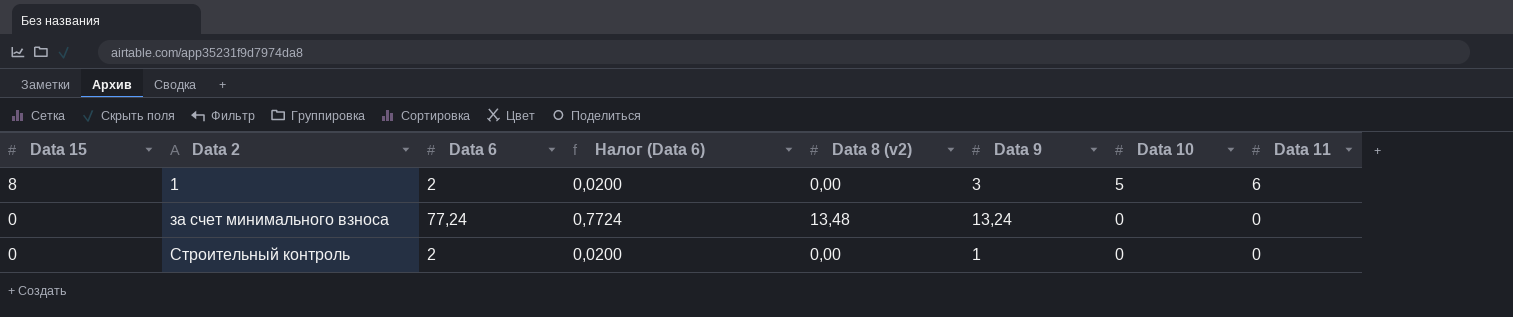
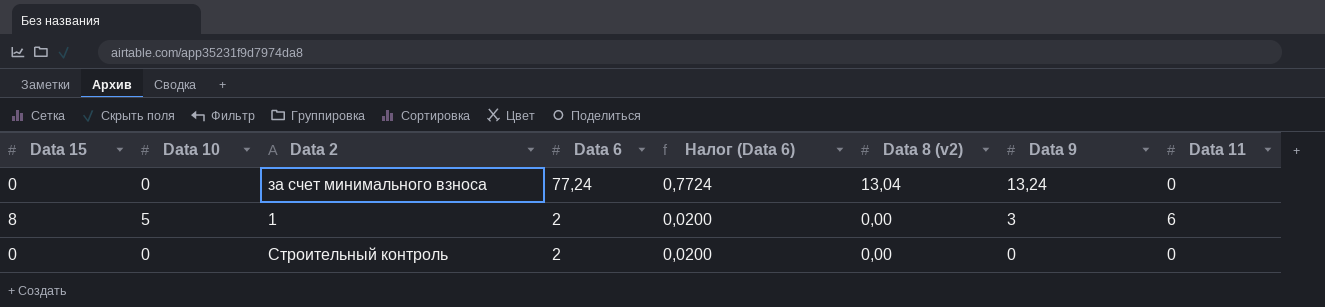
row order: Data 15 descending -> Data 6 descending
column Data 10 | position: 7 -> 2
за счет минимального взноса | Data 8 (v2): 13,48 -> 13,04
Строительный контроль | Data 9: 1 -> 0

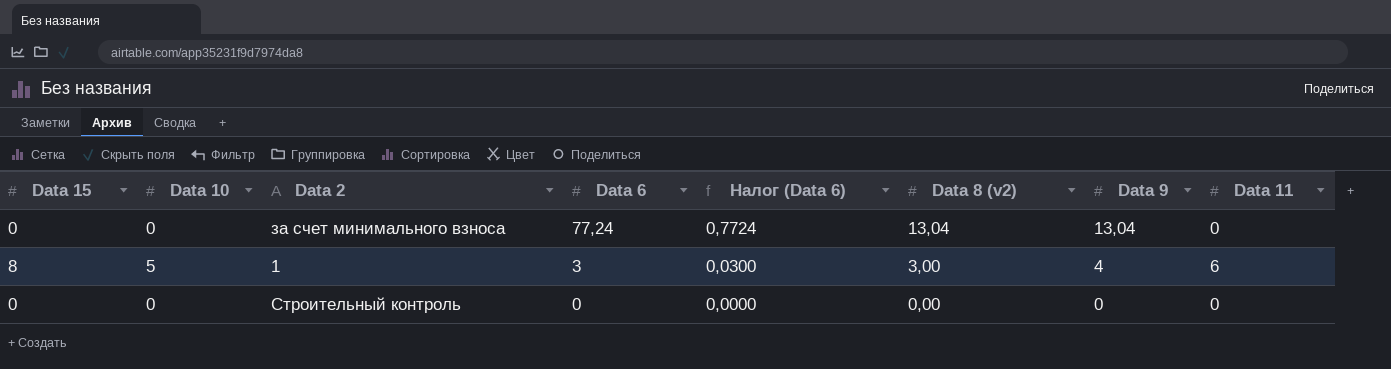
за счет минимального взноса | Data 9: 13,24 -> 13,04
1 | Data 6: 2 -> 3
1 | Налог (Data 6): 0,0200 -> 0,0300
1 | Data 8 (v2): 0,00 -> 3,00
1 | Data 9: 3 -> 4
Строительный контроль | Data 6: 2 -> 0
Строительный контроль | Налог (Data 6): 0,0200 -> 0,0000

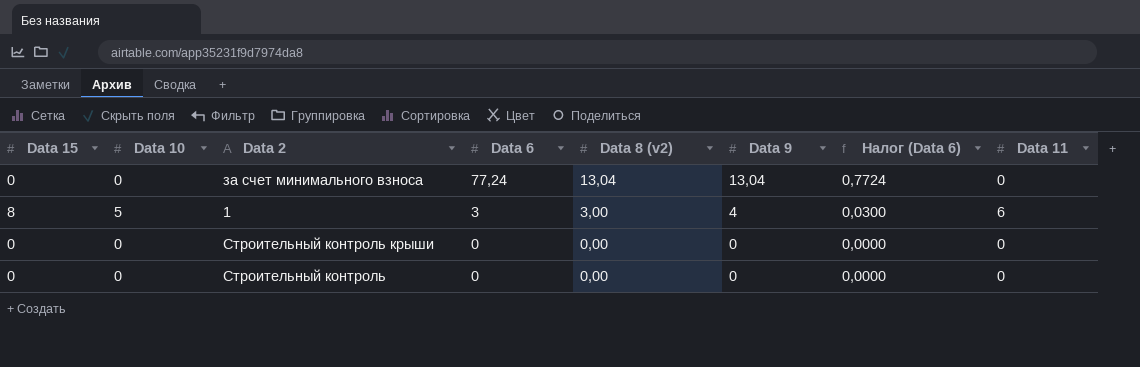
column Налог (Data 6) | position: 5 -> 7
row Строительный контроль крыши: none -> 0 | 0 | 0 | 0,00 | 0 | 0,0000 | 0

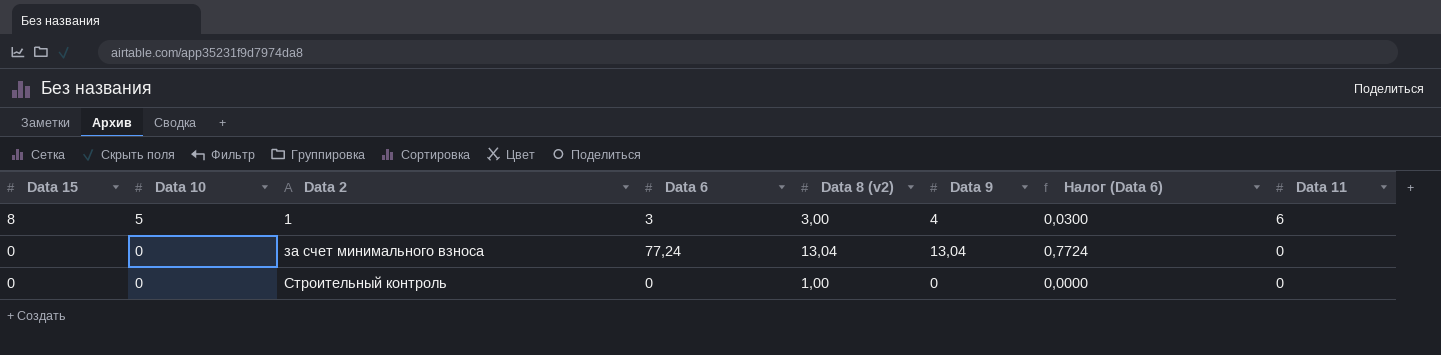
row order: Data 6 descending -> Data 15 descending
row Строительный контроль крыши: 0 | 0 | 0 | 0,00 | 0 | 0,0000 | 0 -> none
Строительный контроль | Data 8 (v2): 0,00 -> 1,00

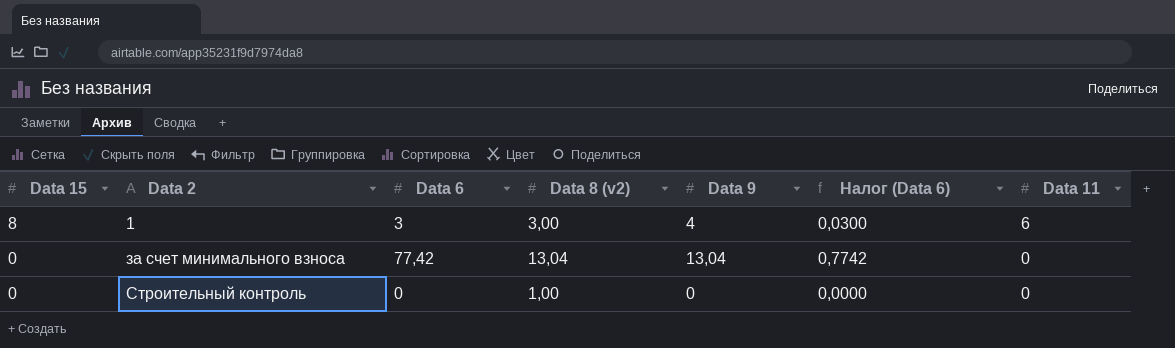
column Data 10 | position: 2 -> none
за счет минимального взноса | Data 6: 77,24 -> 77,42
за счет минимального взноса | Налог (Data 6): 0,7724 -> 0,7742

